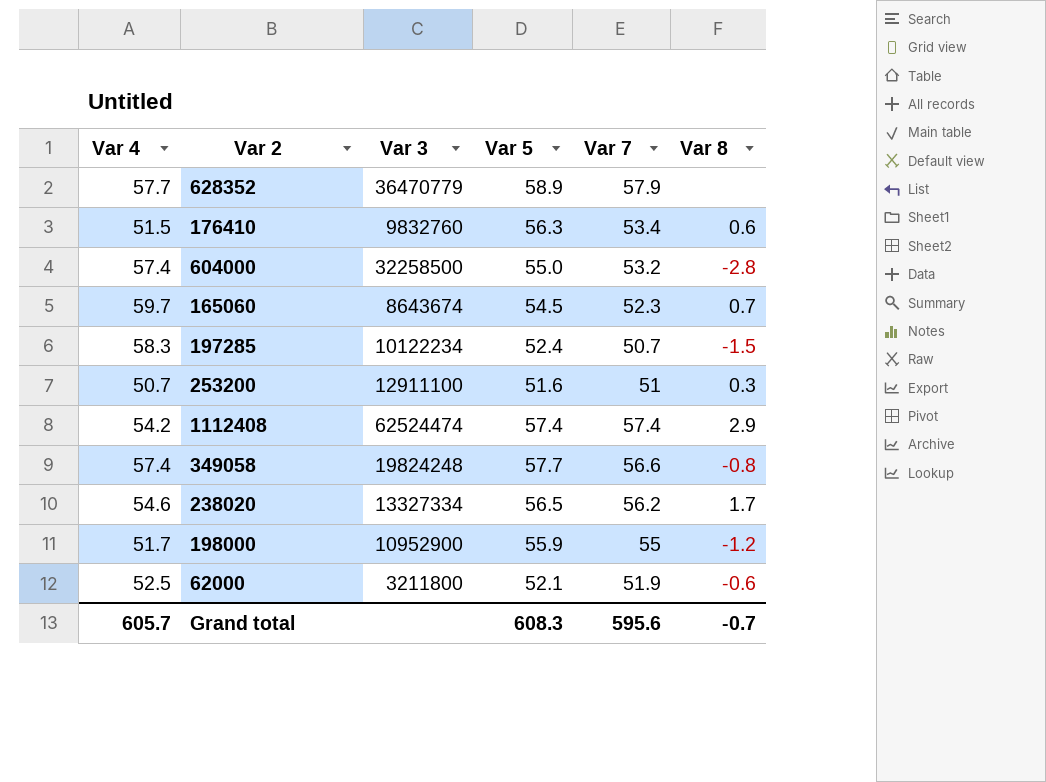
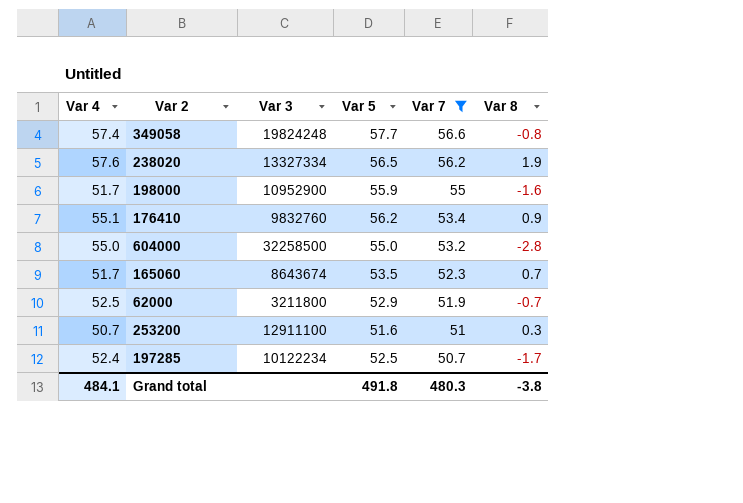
filter: none -> Var 7 <= 56.6
row order: none -> Var 7 descending
238020 | Var 4: 54.6 -> 57.6
238020 | Var 8: 1.7 -> 1.9
198000 | Var 8: -1.2 -> -1.6
176410 | Var 4: 51.5 -> 55.1
176410 | Var 5: 56.3 -> 56.2
176410 | Var 8: 0.6 -> 0.9
604000 | Var 4: 57.4 -> 55.0
165060 | Var 4: 59.7 -> 51.7
165060 | Var 5: 54.5 -> 53.5
62000 | Var 5: 52.1 -> 52.9
62000 | Var 8: -0.6 -> -0.7
197285 | Var 4: 58.3 -> 52.4
197285 | Var 5: 52.4 -> 52.5
197285 | Var 8: -1.5 -> -1.7
Grand total | Var 4: 605.7 -> 484.1
Grand total | Var 5: 608.3 -> 491.8
Grand total | Var 7: 595.6 -> 480.3
Grand total | Var 8: -0.7 -> -3.8

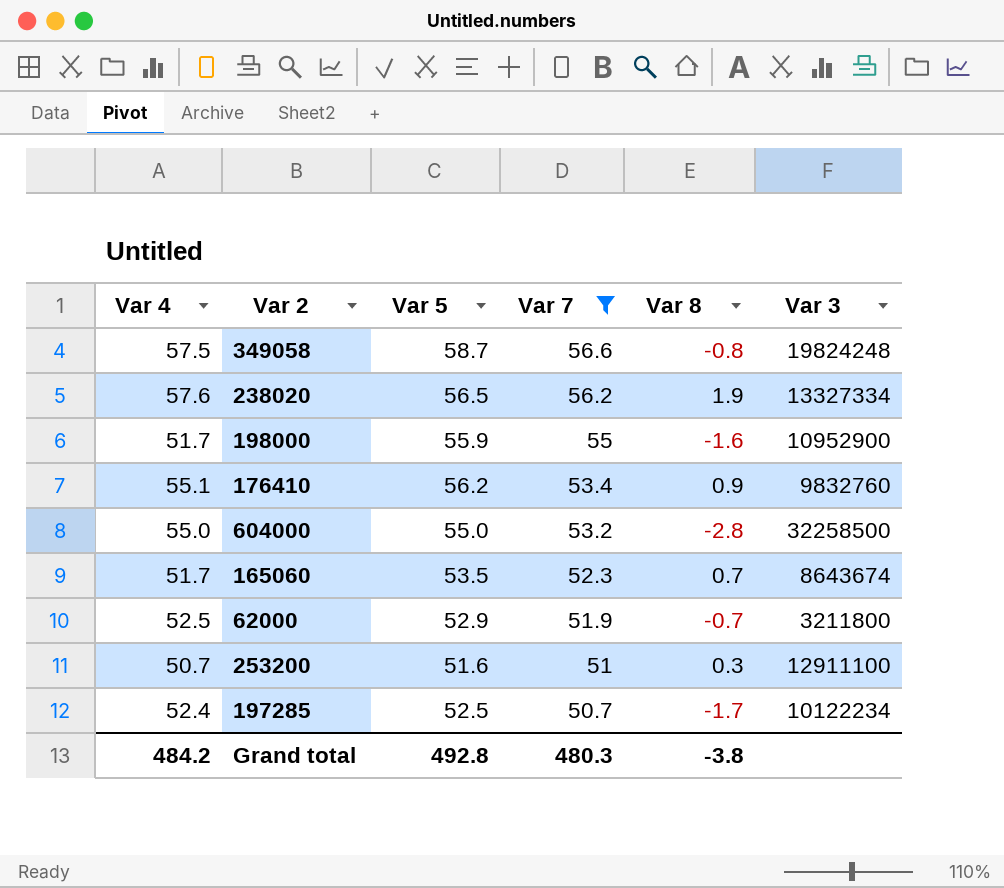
column Var 3 | position: 3 -> 6
349058 | Var 4: 57.4 -> 57.5
349058 | Var 5: 57.7 -> 58.7
Grand total | Var 4: 484.1 -> 484.2
Grand total | Var 5: 491.8 -> 492.8

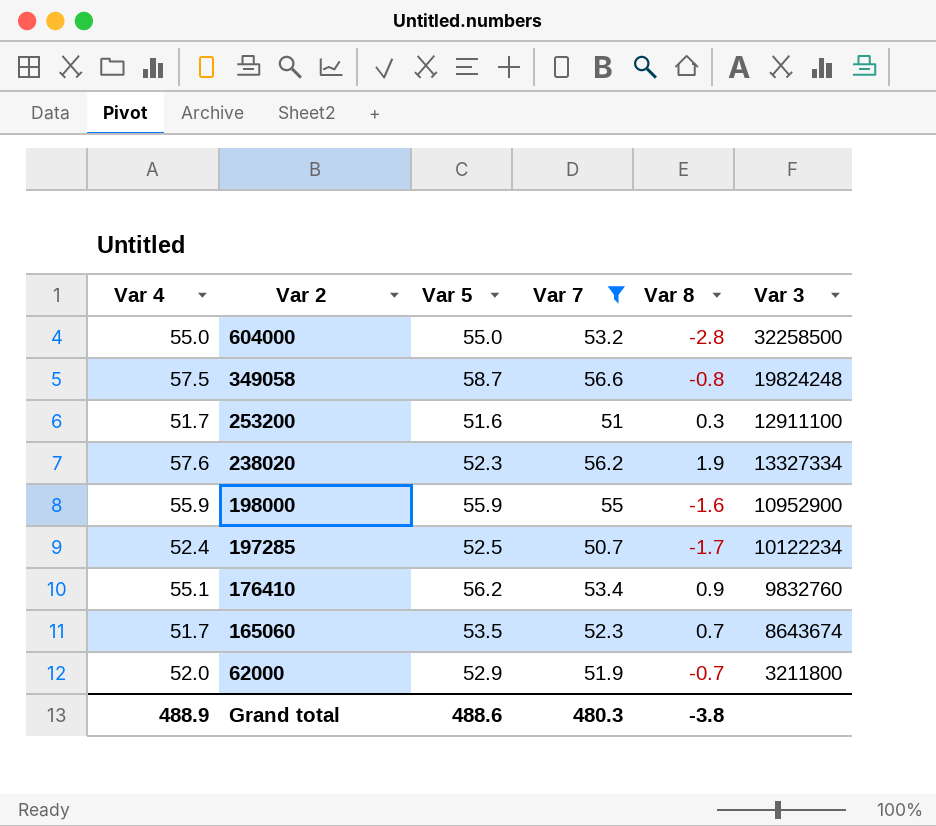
row order: Var 7 descending -> Var 2 descending
253200 | Var 4: 50.7 -> 51.7
238020 | Var 5: 56.5 -> 52.3
198000 | Var 4: 51.7 -> 55.9
62000 | Var 4: 52.5 -> 52.0
Grand total | Var 4: 484.2 -> 488.9
Grand total | Var 5: 492.8 -> 488.6

